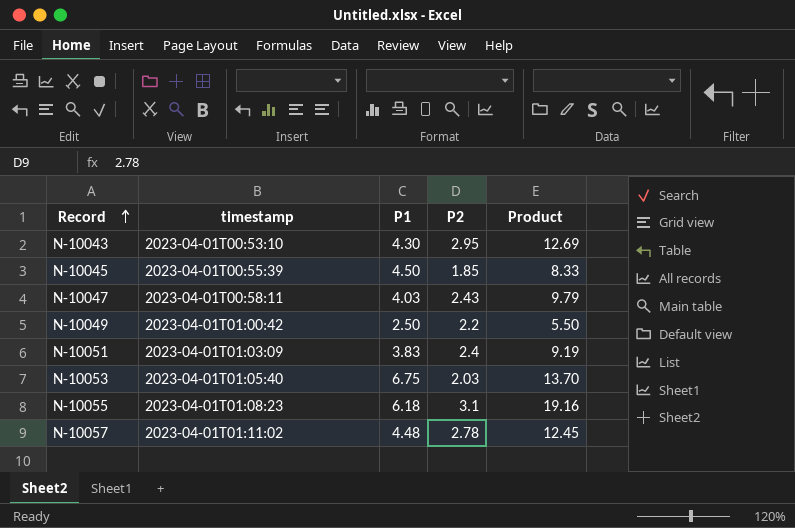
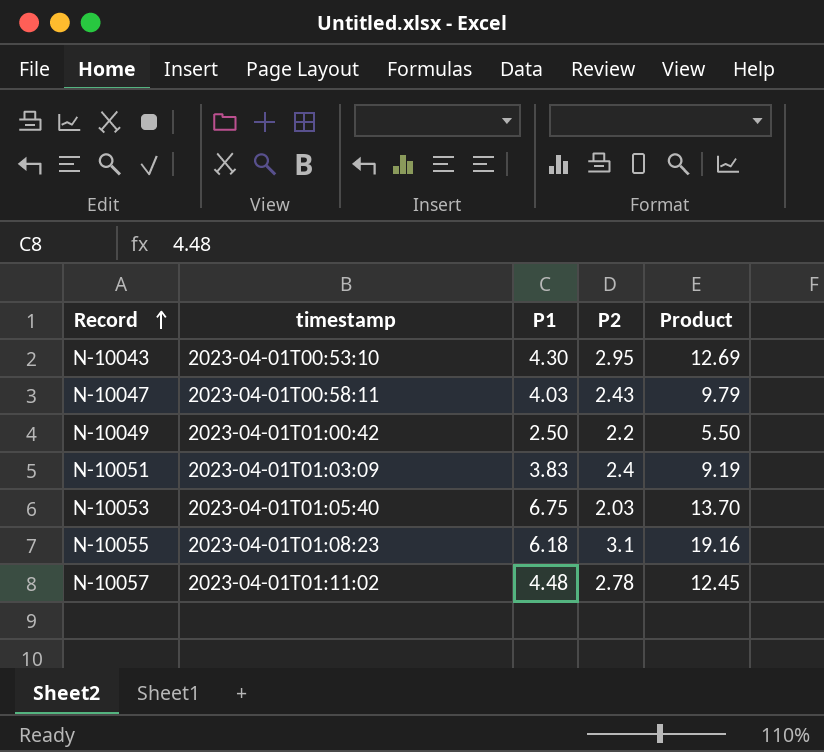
row N-10045: 2023-04-01T00:55:39 | 4.50 | 1.85 | 8.33 -> none

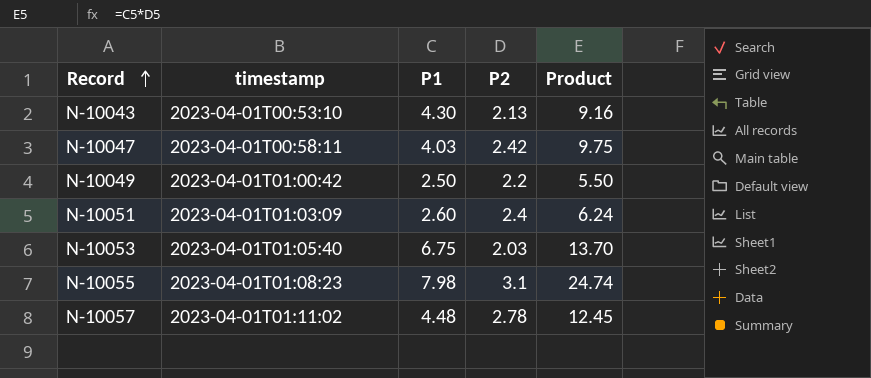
N-10043 | P2: 2.95 -> 2.13
N-10043 | Product: 12.69 -> 9.16
N-10047 | P2: 2.43 -> 2.42
N-10047 | Product: 9.79 -> 9.75
N-10051 | P1: 3.83 -> 2.60
N-10051 | Product: 9.19 -> 6.24
N-10055 | P1: 6.18 -> 7.98
N-10055 | Product: 19.16 -> 24.74

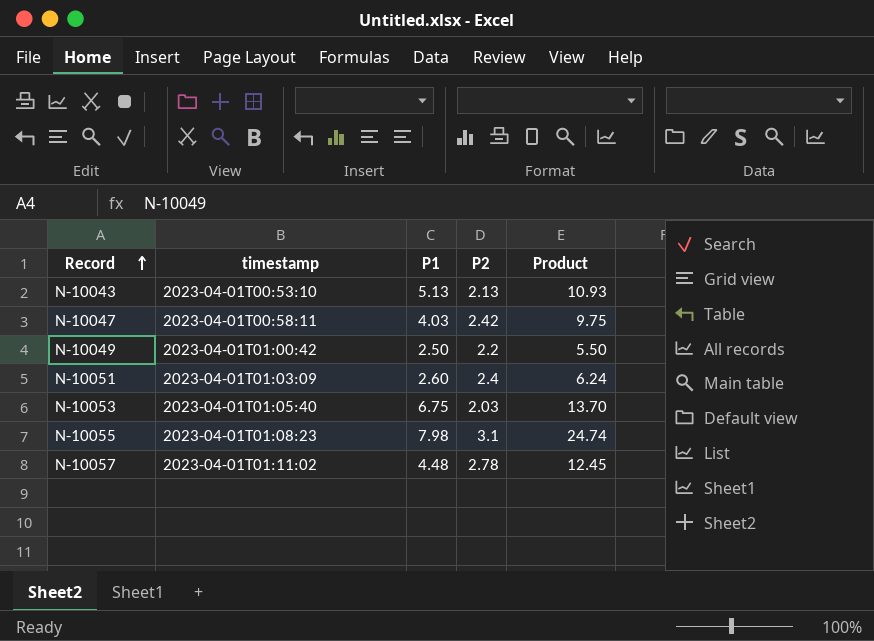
N-10043 | P1: 4.30 -> 5.13
N-10043 | Product: 9.16 -> 10.93

